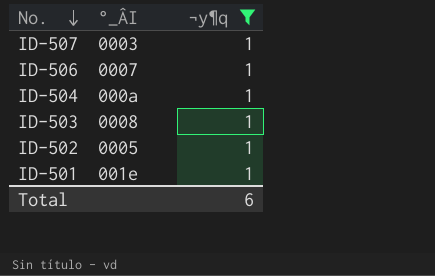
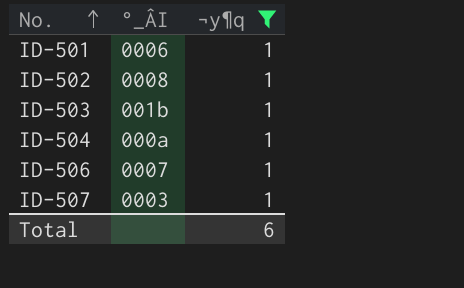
row order: No. descending -> No. ascending
ID-501 | °_ÂI: 001e -> 0006
ID-502 | °_ÂI: 0005 -> 0008
ID-503 | °_ÂI: 0008 -> 001b

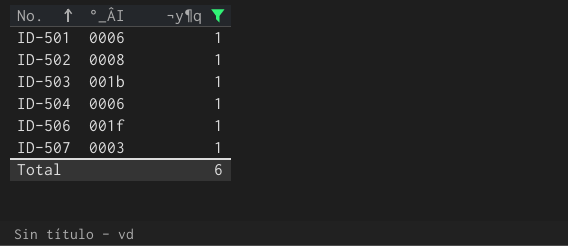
ID-504 | °_ÂI: 000a -> 0006
ID-506 | °_ÂI: 0007 -> 001f

